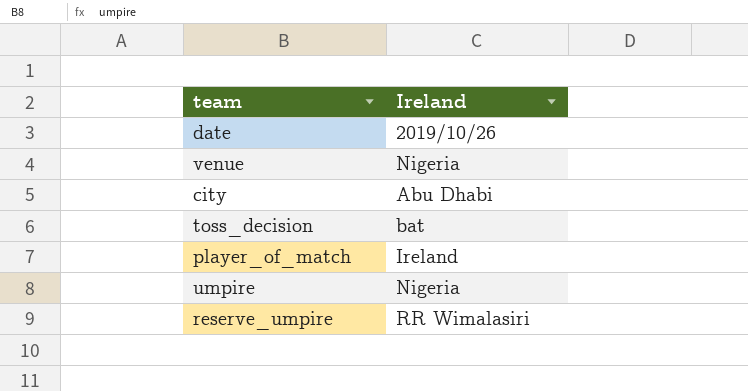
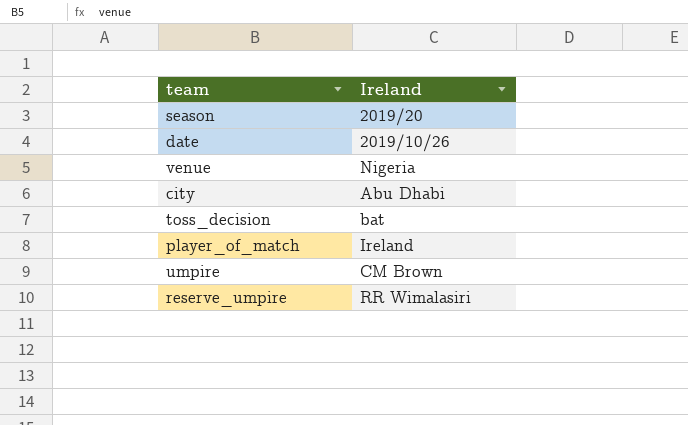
row season: none -> 2019/20
umpire | Ireland: Nigeria -> CM Brown

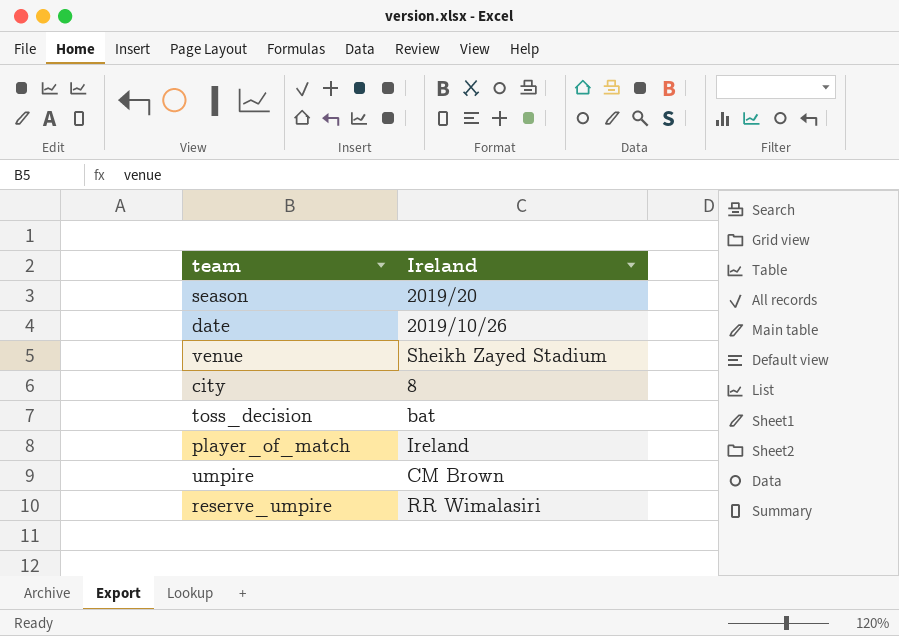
venue | Ireland: Nigeria -> Sheikh Zayed Stadium
city | Ireland: Abu Dhabi -> 8

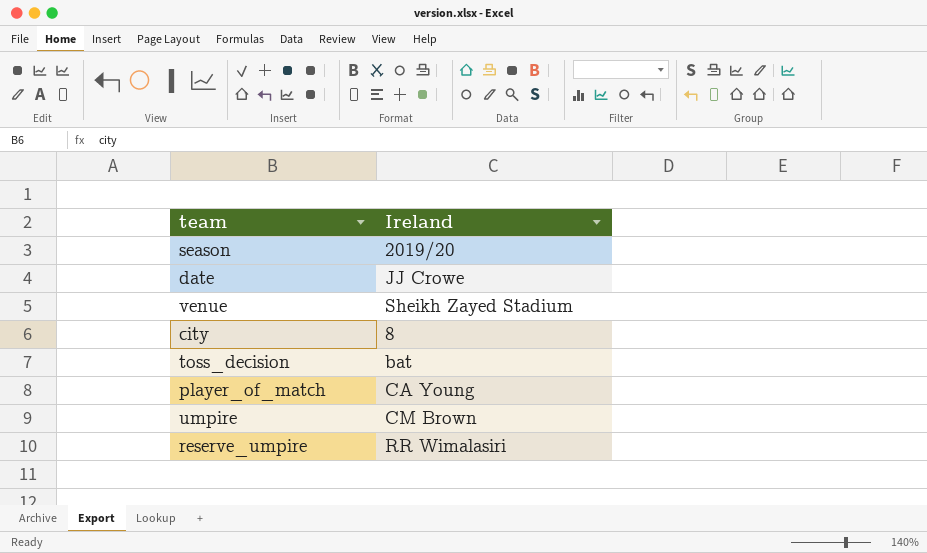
date | Ireland: 2019/10/26 -> JJ Crowe
player_of_match | Ireland: Ireland -> CA Young

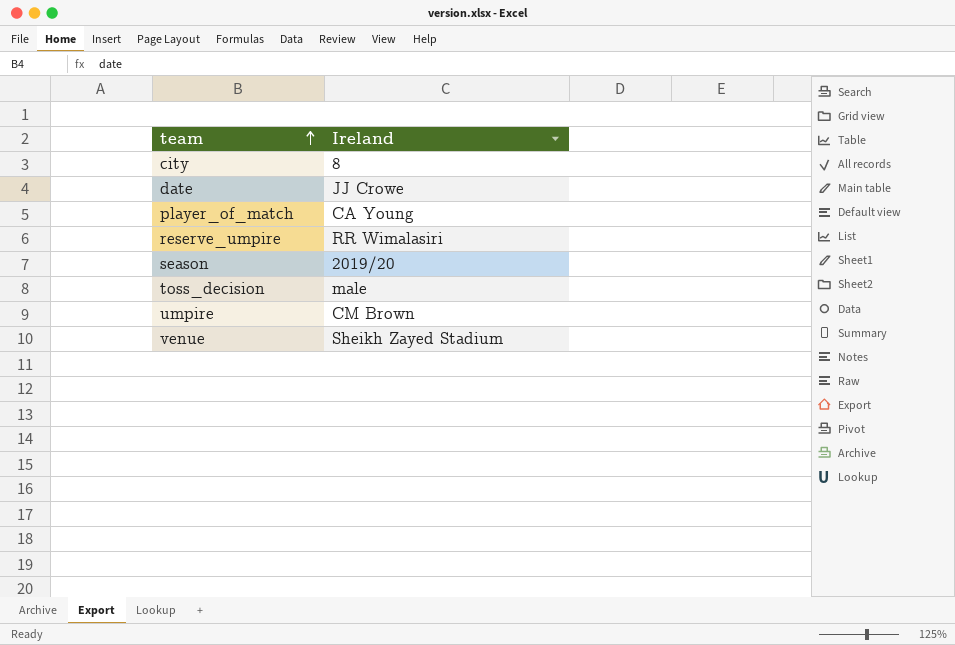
row order: none -> team ascending
toss_decision | Ireland: bat -> male

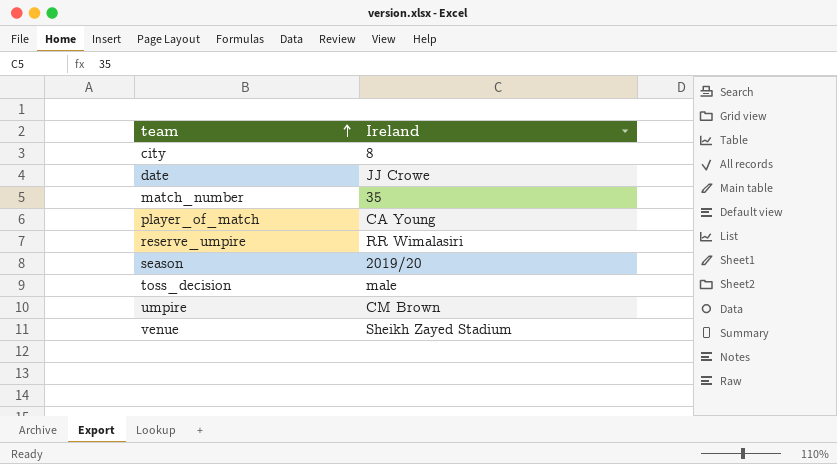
row match_number: none -> 35

